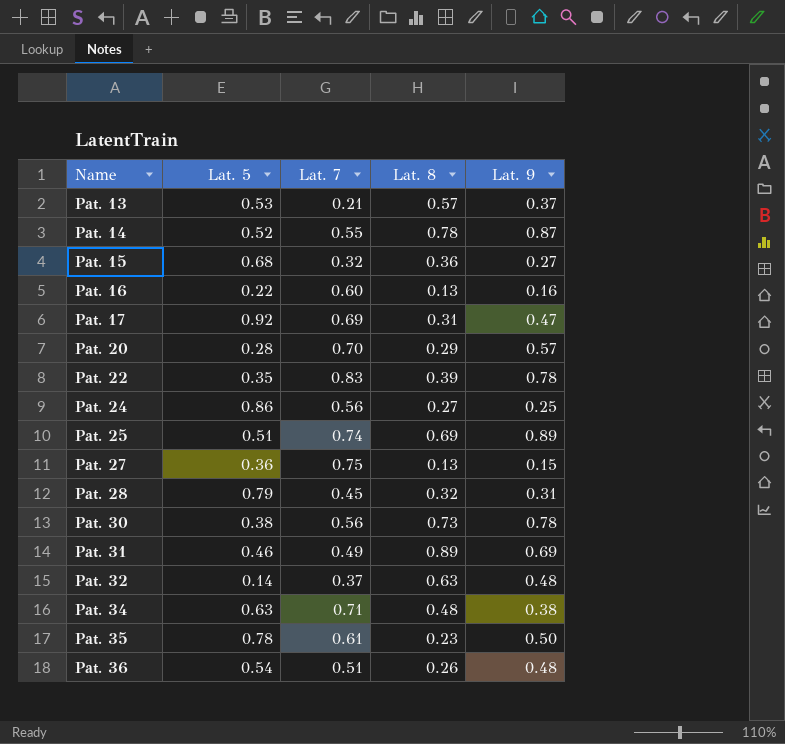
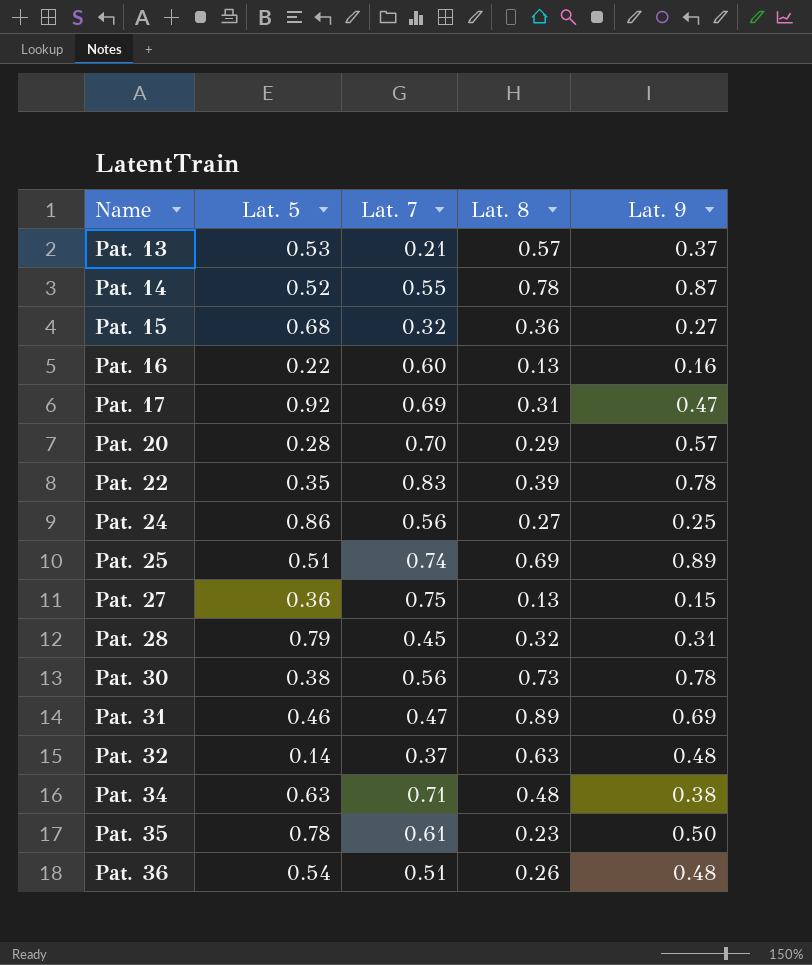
Pat. 31 | Lat. 7: 0.49 -> 0.47

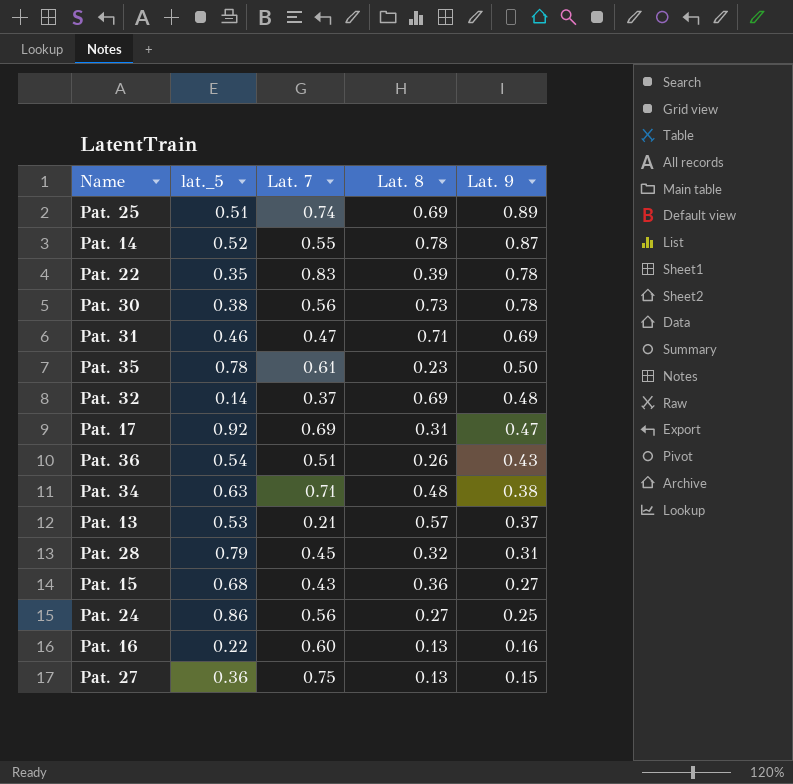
row order: Name ascending -> Lat. 9 descending
column name: Lat. 5 -> lat._5
row Pat. 20: 0.28 | 0.70 | 0.29 | 0.57 -> none
Pat. 31 | Lat. 8: 0.89 -> 0.71
Pat. 32 | Lat. 8: 0.63 -> 0.69
Pat. 36 | Lat. 9: 0.48 -> 0.43
Pat. 15 | Lat. 7: 0.32 -> 0.43

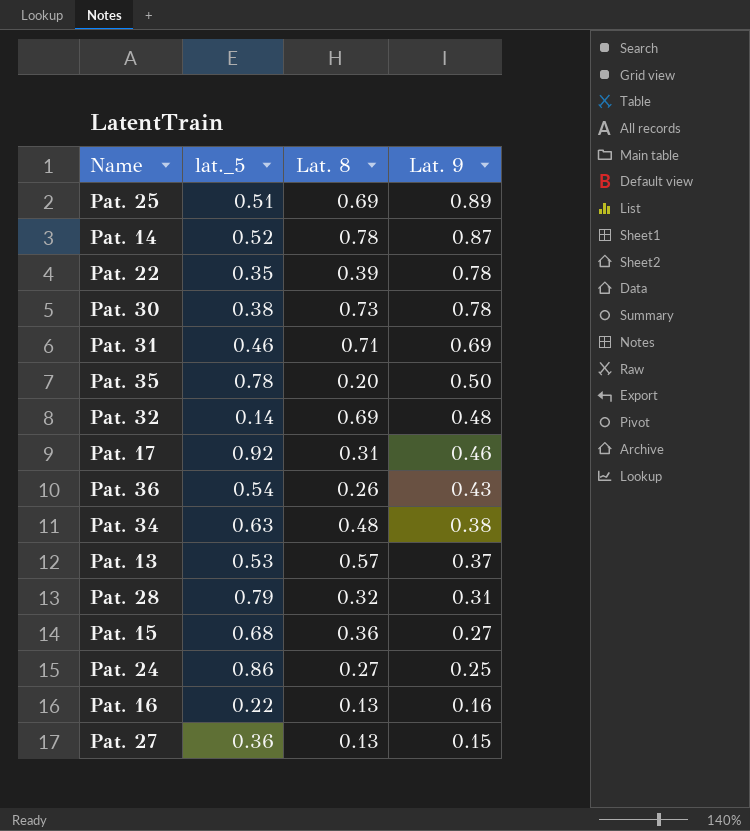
column Lat. 7 | position: 3 -> none
Pat. 35 | Lat. 8: 0.23 -> 0.20
Pat. 17 | Lat. 9: 0.47 -> 0.46

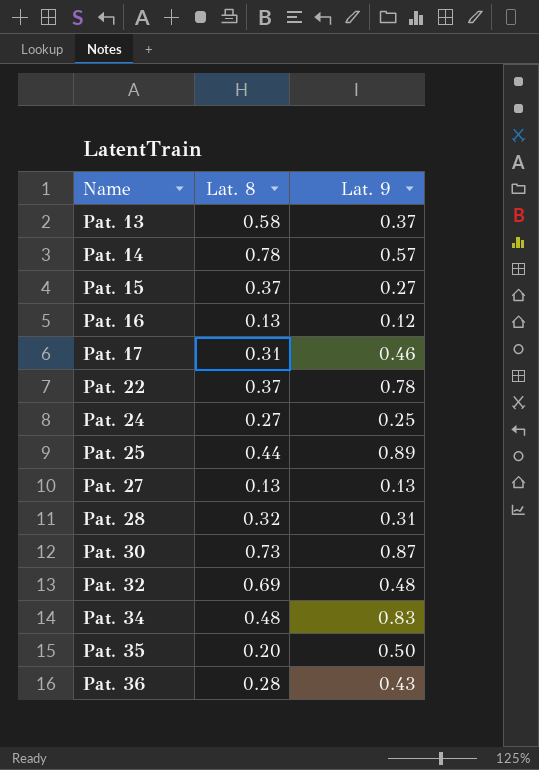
row order: Lat. 9 descending -> Name ascending
column lat._5 | position: 2 -> none
row Pat. 31: 0.46 | 0.71 | 0.69 -> none
Pat. 13 | Lat. 8: 0.57 -> 0.58
Pat. 14 | Lat. 9: 0.87 -> 0.57
Pat. 15 | Lat. 8: 0.36 -> 0.37
Pat. 16 | Lat. 9: 0.16 -> 0.12
Pat. 22 | Lat. 8: 0.39 -> 0.37
Pat. 25 | Lat. 8: 0.69 -> 0.44
Pat. 27 | Lat. 9: 0.15 -> 0.13
Pat. 30 | Lat. 9: 0.78 -> 0.87
Pat. 34 | Lat. 9: 0.38 -> 0.83
Pat. 36 | Lat. 8: 0.26 -> 0.28

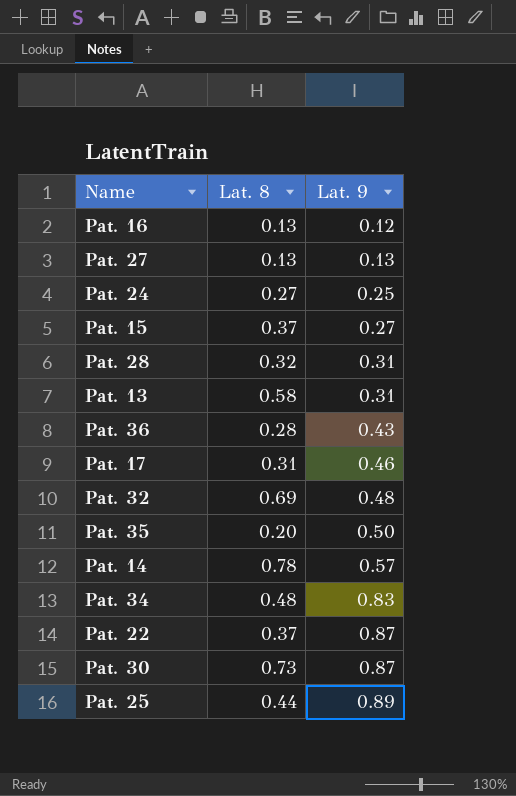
row order: Name ascending -> Lat. 9 ascending
Pat. 13 | Lat. 9: 0.37 -> 0.31
Pat. 22 | Lat. 9: 0.78 -> 0.87

